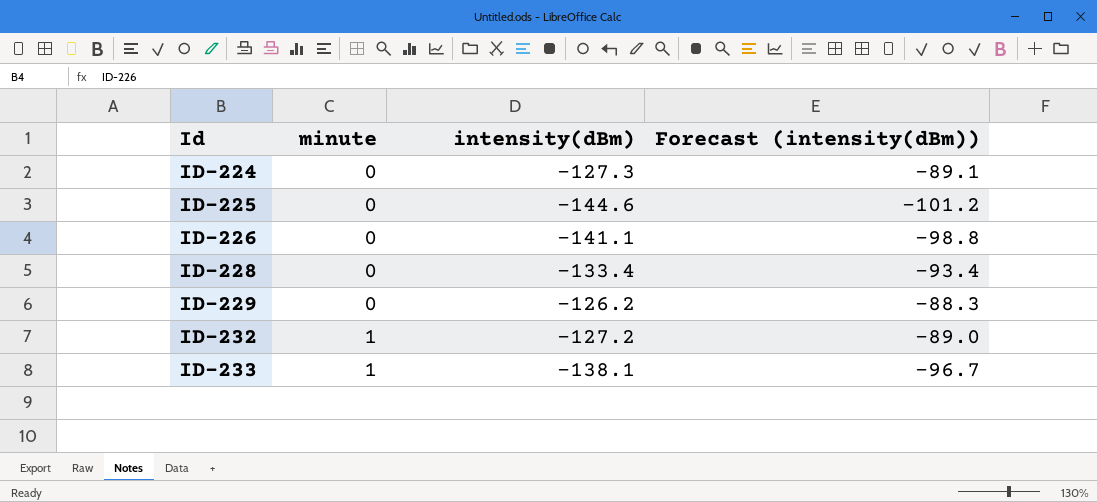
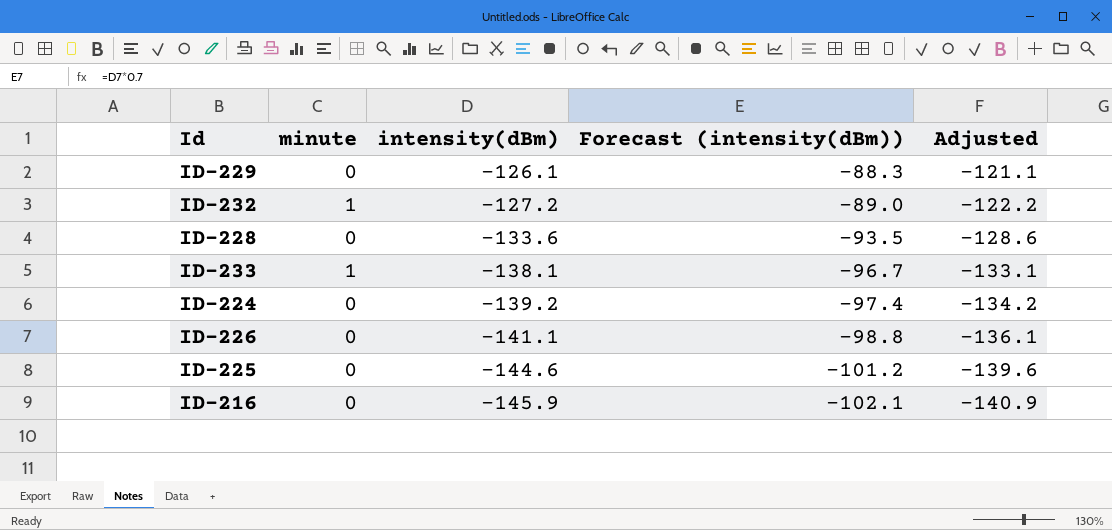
row order: Id ascending -> intensity(dBm) descending
column Adjusted | formula: none -> [intensity(dBm)] + 5
ID-229 | intensity(dBm): -126.2 -> -126.1
ID-228 | intensity(dBm): -133.4 -> -133.6
ID-228 | Forecast (intensity(dBm)): -93.4 -> -93.5
ID-224 | intensity(dBm): -127.3 -> -139.2
ID-224 | Forecast (intensity(dBm)): -89.1 -> -97.4
row ID-216: none -> 0 | -145.9 | -102.1 | -140.9

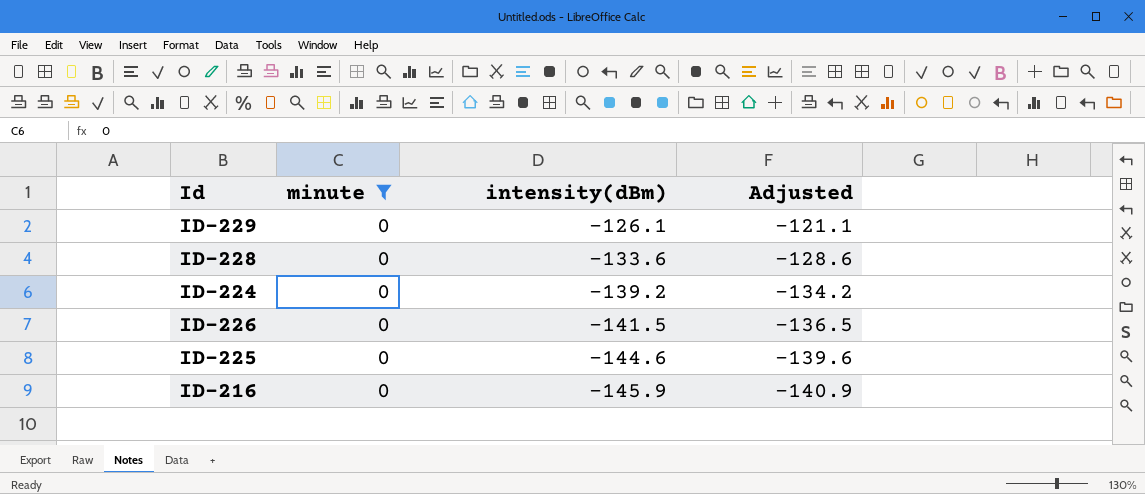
filter: none -> minute = 0
column Forecast (intensity(dBm)) | formula: [intensity(dBm)] * 0.7 -> none
ID-226 | intensity(dBm): -141.1 -> -141.5
ID-226 | Adjusted: -136.1 -> -136.5

